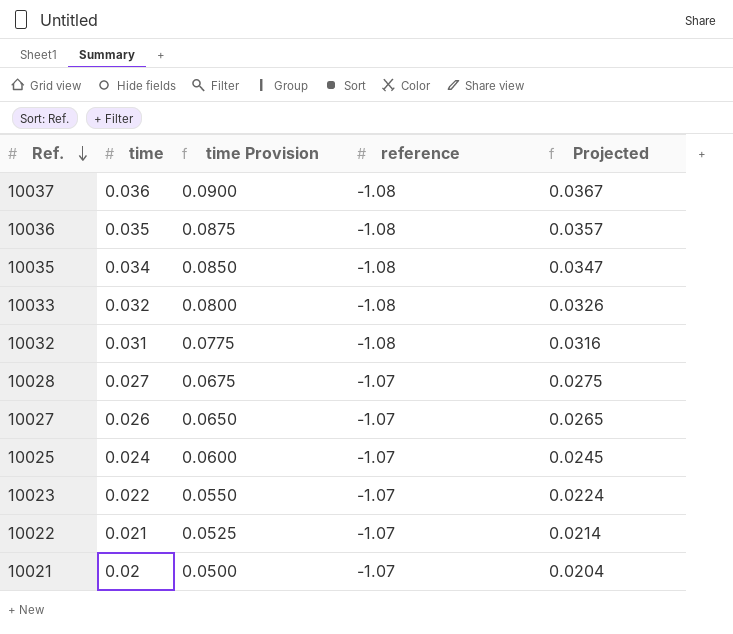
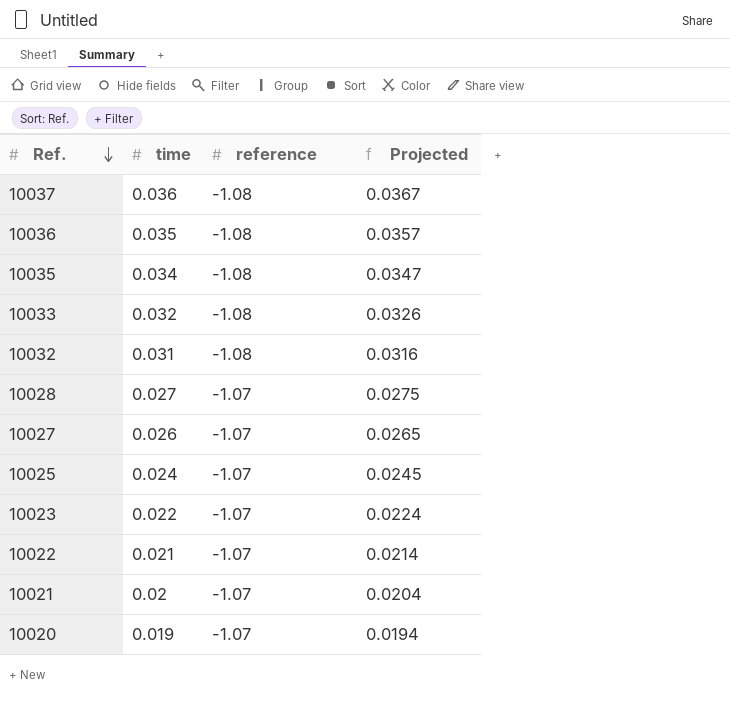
column time Provision | formula: [time] * 2.5 -> none
row 10020: none -> 0.019 | -1.07 | 0.0194

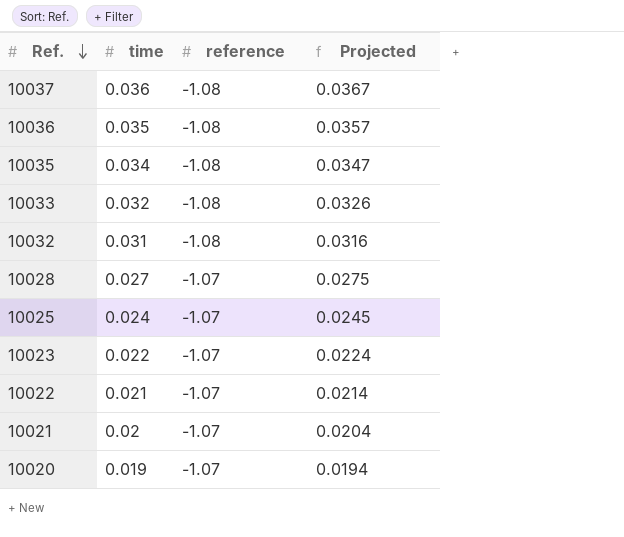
row 10027: 0.026 | -1.07 | 0.0265 -> none

